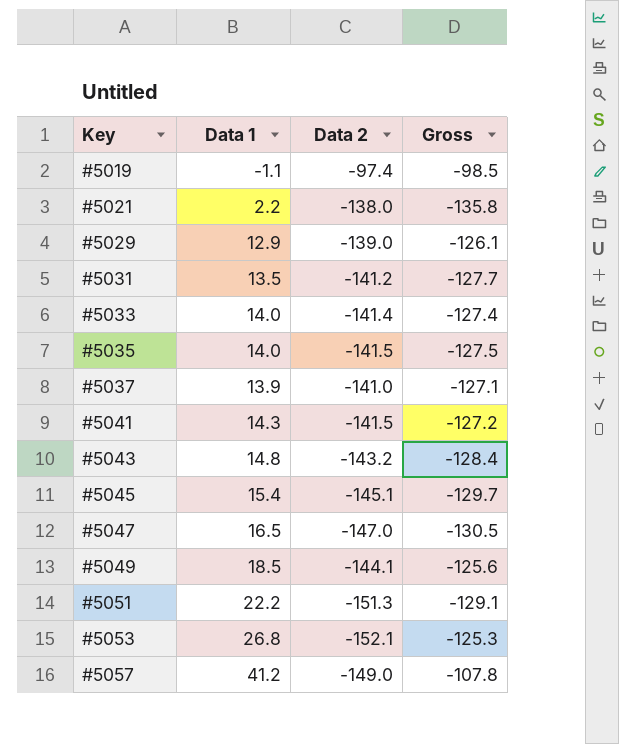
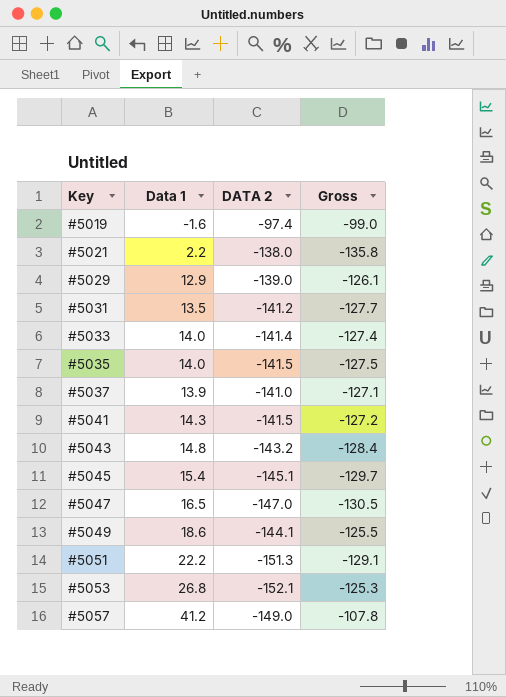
column name: Data 2 -> DATA 2
#5019 | Data 1: -1.1 -> -1.6
#5019 | Gross: -98.5 -> -99.0
#5049 | Data 1: 18.5 -> 18.6
#5049 | Gross: -125.6 -> -125.5

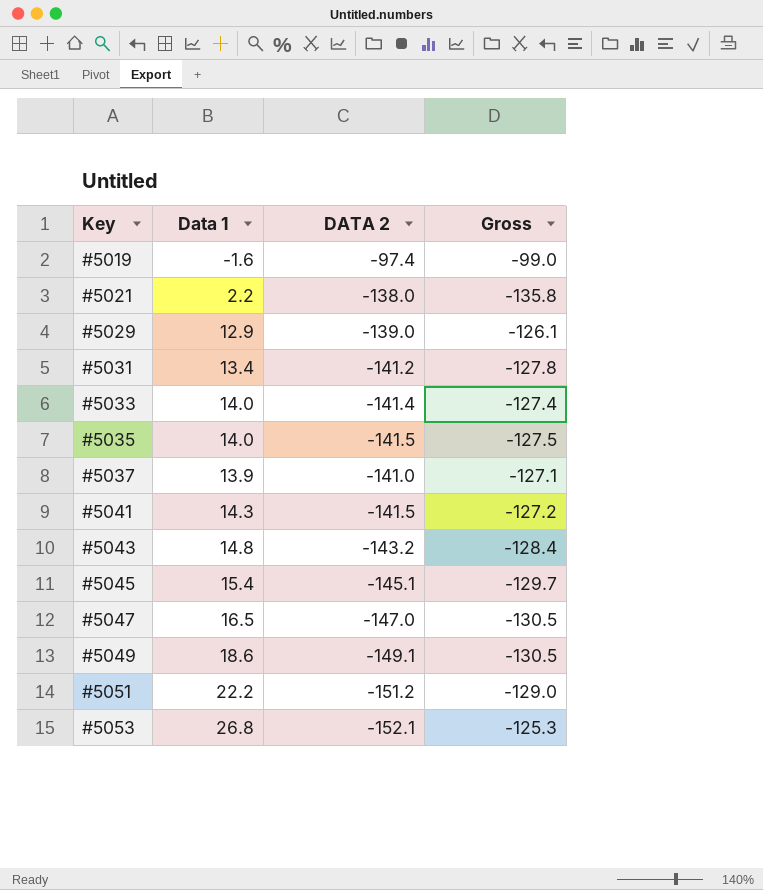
row #5057: 41.2 | -149.0 | -107.8 -> none
#5031 | Data 1: 13.5 -> 13.4
#5031 | Gross: -127.7 -> -127.8
#5049 | DATA 2: -144.1 -> -149.1
#5049 | Gross: -125.5 -> -130.5
#5051 | DATA 2: -151.3 -> -151.2
#5051 | Gross: -129.1 -> -129.0

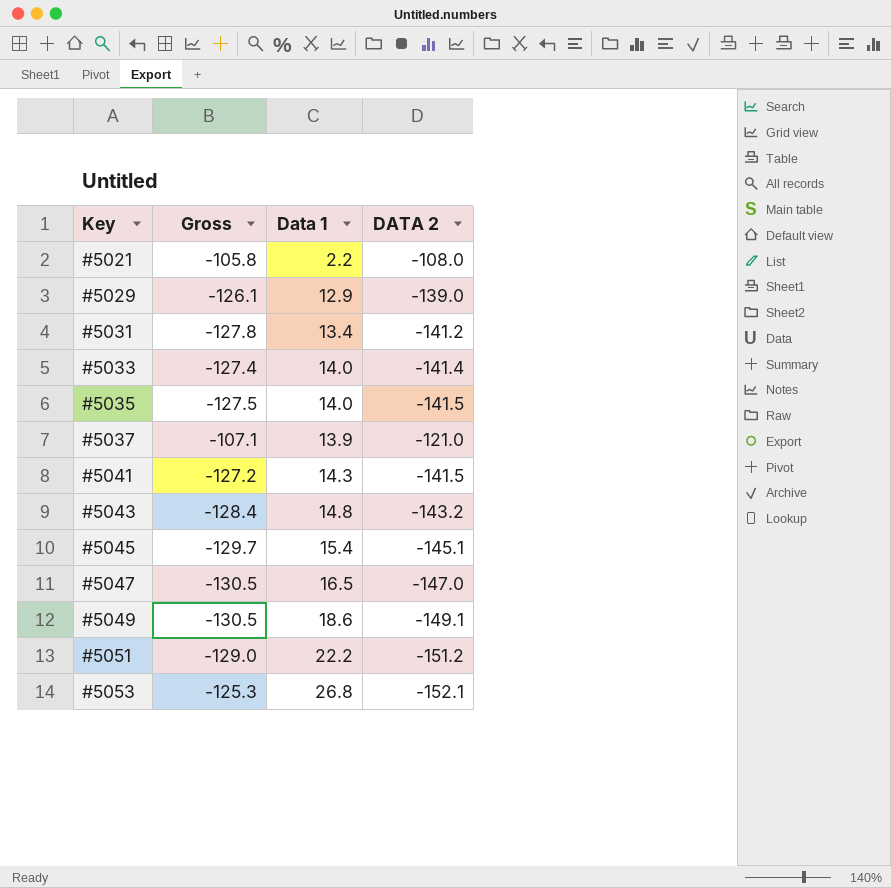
column Gross | position: 4 -> 2
row #5019: -1.6 | -97.4 | -99.0 -> none
#5021 | Gross: -135.8 -> -105.8
#5021 | DATA 2: -138.0 -> -108.0
#5037 | Gross: -127.1 -> -107.1
#5037 | DATA 2: -141.0 -> -121.0

